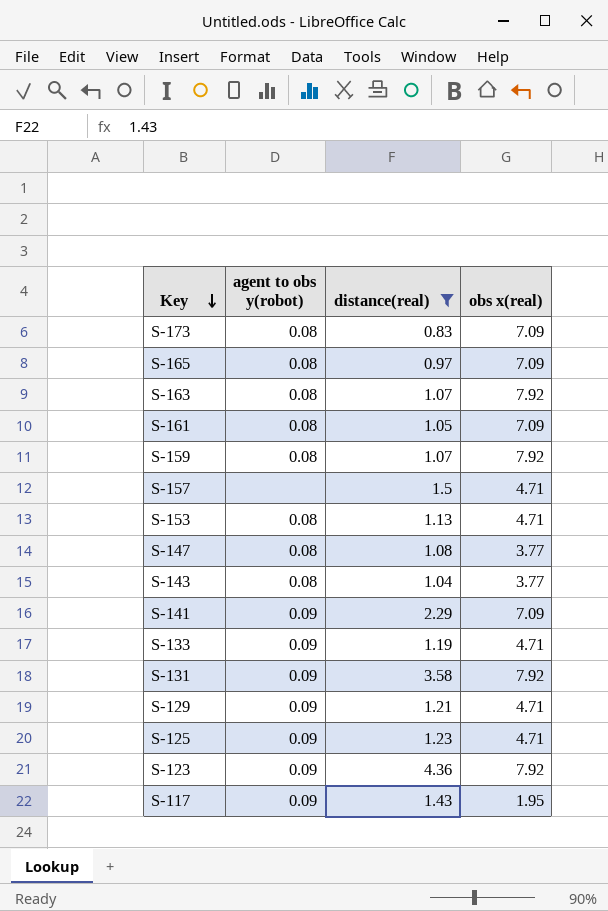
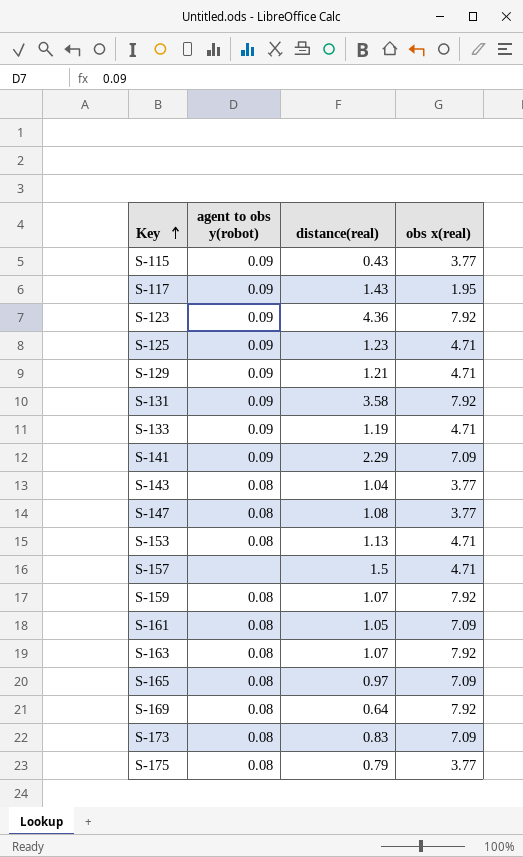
filter: distance(real) >= 0.83 -> none
row order: Key descending -> Key ascending

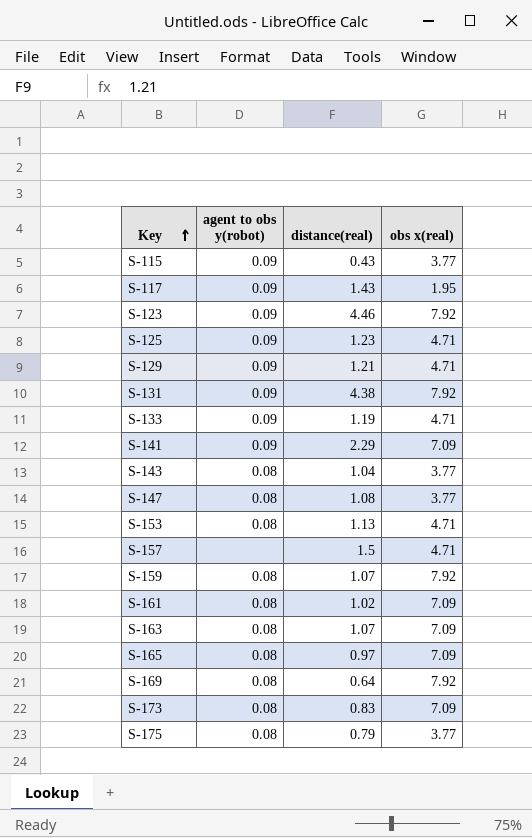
S-123 | distance(real): 4.36 -> 4.46
S-131 | distance(real): 3.58 -> 4.38
S-161 | distance(real): 1.05 -> 1.02
S-163 | obs x(real): 7.92 -> 7.09

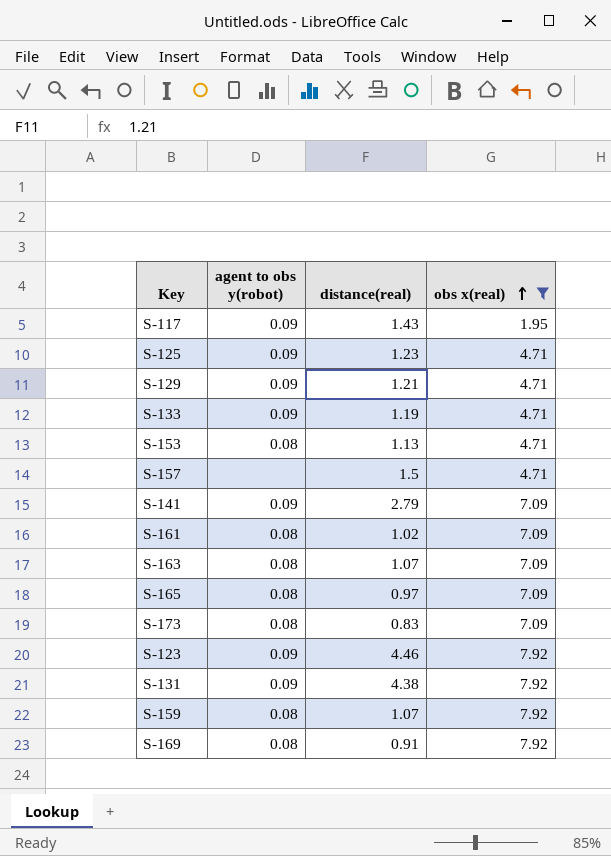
filter: none -> obs x(real) != 3.77
row order: Key ascending -> obs x(real) ascending
S-141 | distance(real): 2.29 -> 2.79
S-169 | distance(real): 0.64 -> 0.91

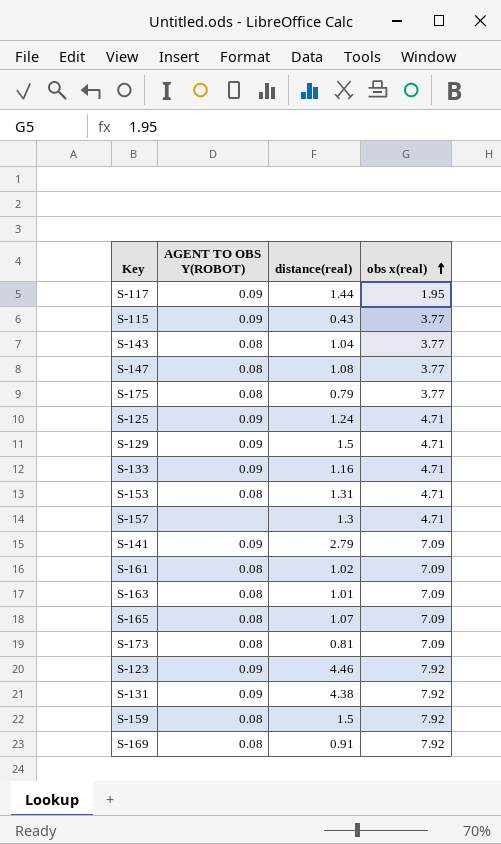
filter: obs x(real) != 3.77 -> none
column name: agent to obs y(robot) -> AGENT TO OBS Y(ROBOT)
S-117 | distance(real): 1.43 -> 1.44
S-125 | distance(real): 1.23 -> 1.24
S-129 | distance(real): 1.21 -> 1.5
S-133 | distance(real): 1.19 -> 1.16
S-153 | distance(real): 1.13 -> 1.31
S-157 | distance(real): 1.5 -> 1.3
S-163 | distance(real): 1.07 -> 1.01
S-165 | distance(real): 0.97 -> 1.07
S-173 | distance(real): 0.83 -> 0.81
S-159 | distance(real): 1.07 -> 1.5

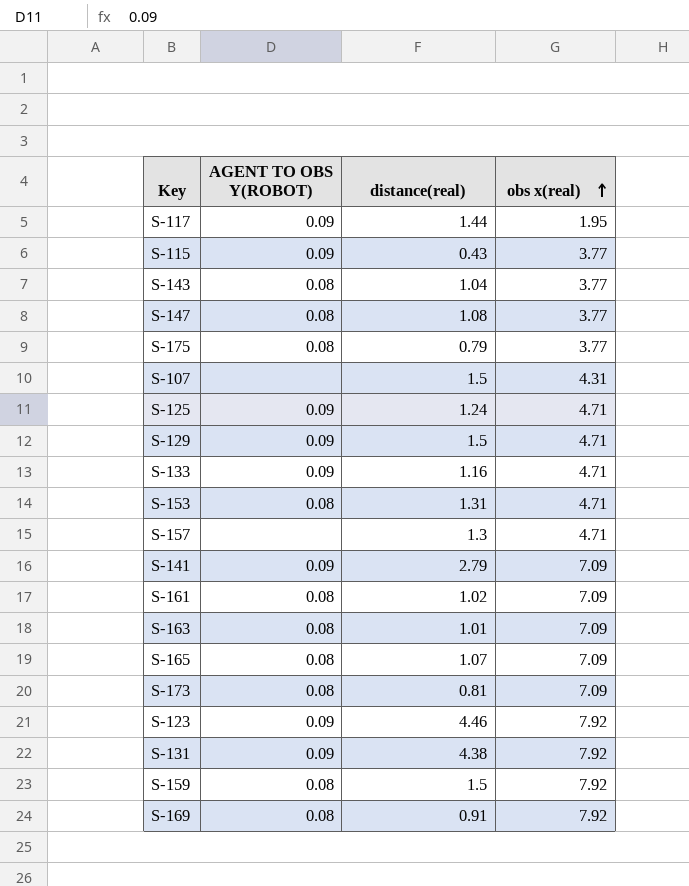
row S-107: none -> none | 1.5 | 4.31

